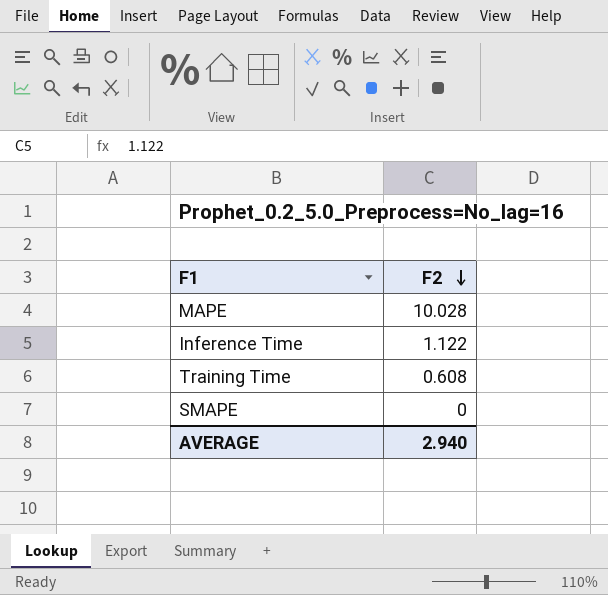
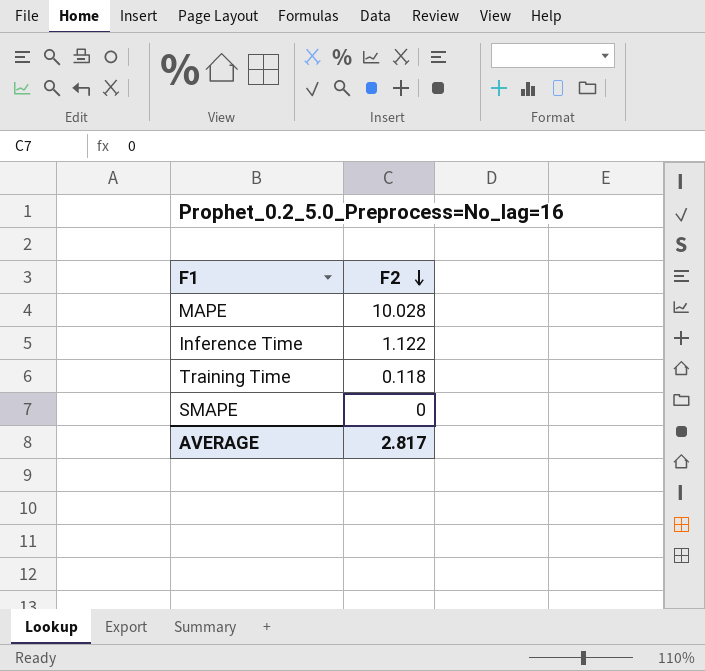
Training Time | F2: 0.608 -> 0.118
AVERAGE | F2: 2.940 -> 2.817

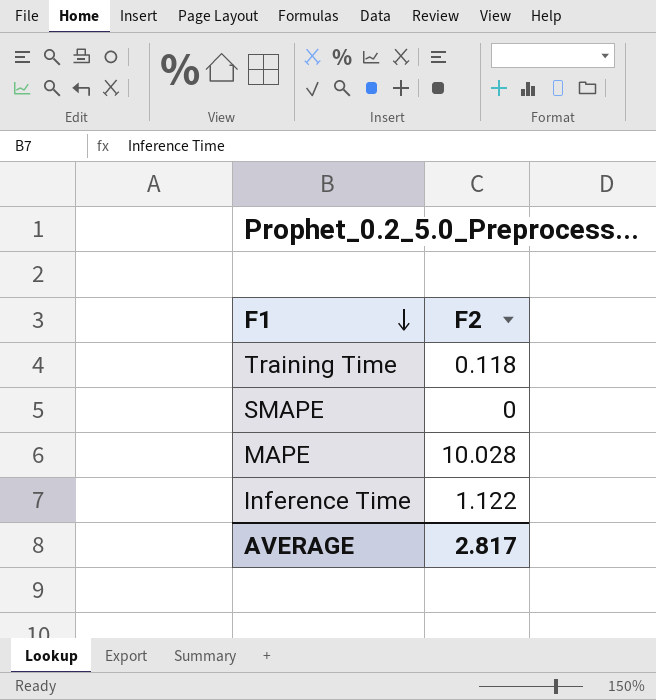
row order: F2 descending -> F1 descending

